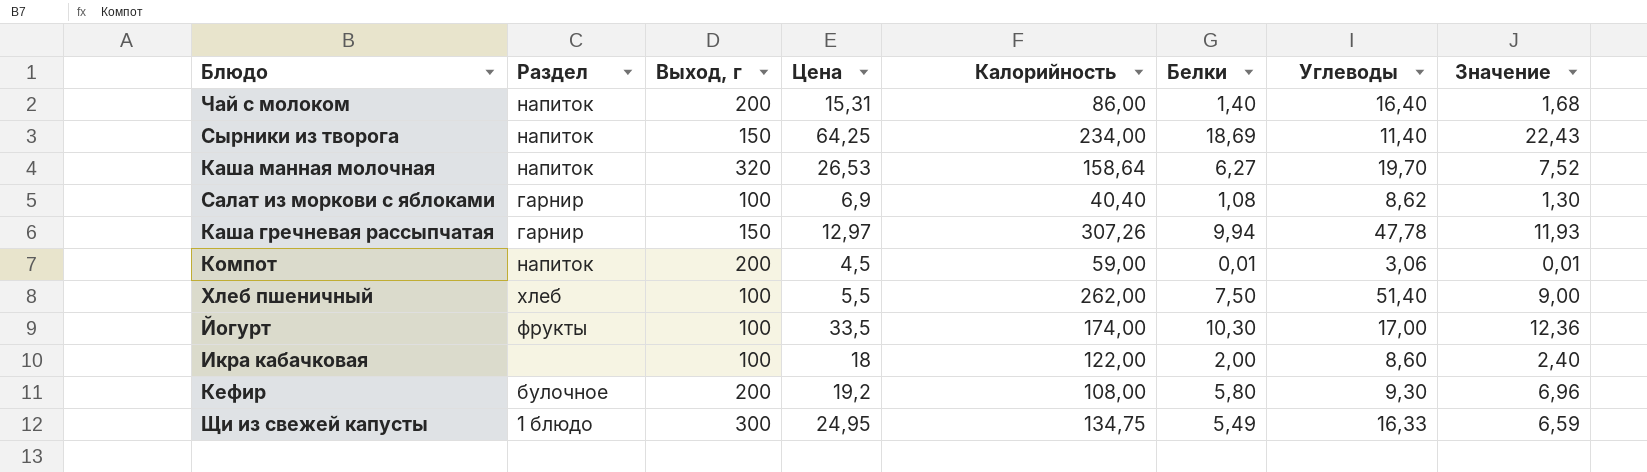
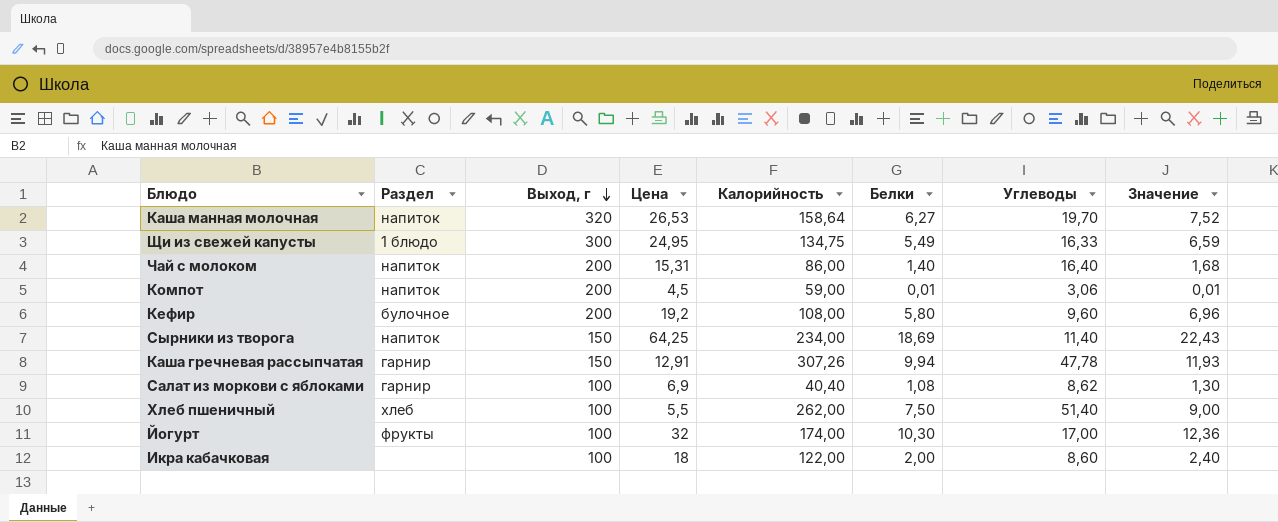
row order: none -> Выход, г descending
Кефир | Углеводы: 9,30 -> 9,60
Каша гречневая рассыпчатая | Цена: 12,97 -> 12,91
Йогурт | Цена: 33,5 -> 32

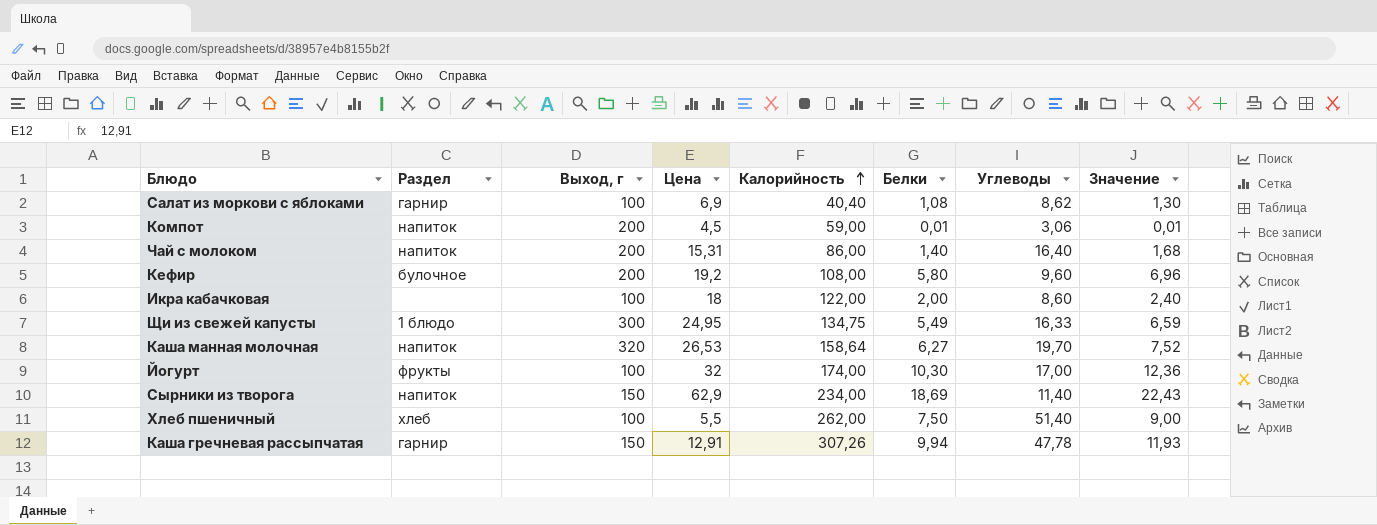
row order: Выход, г descending -> Калорийность ascending
Сырники из творога | Цена: 64,25 -> 62,9

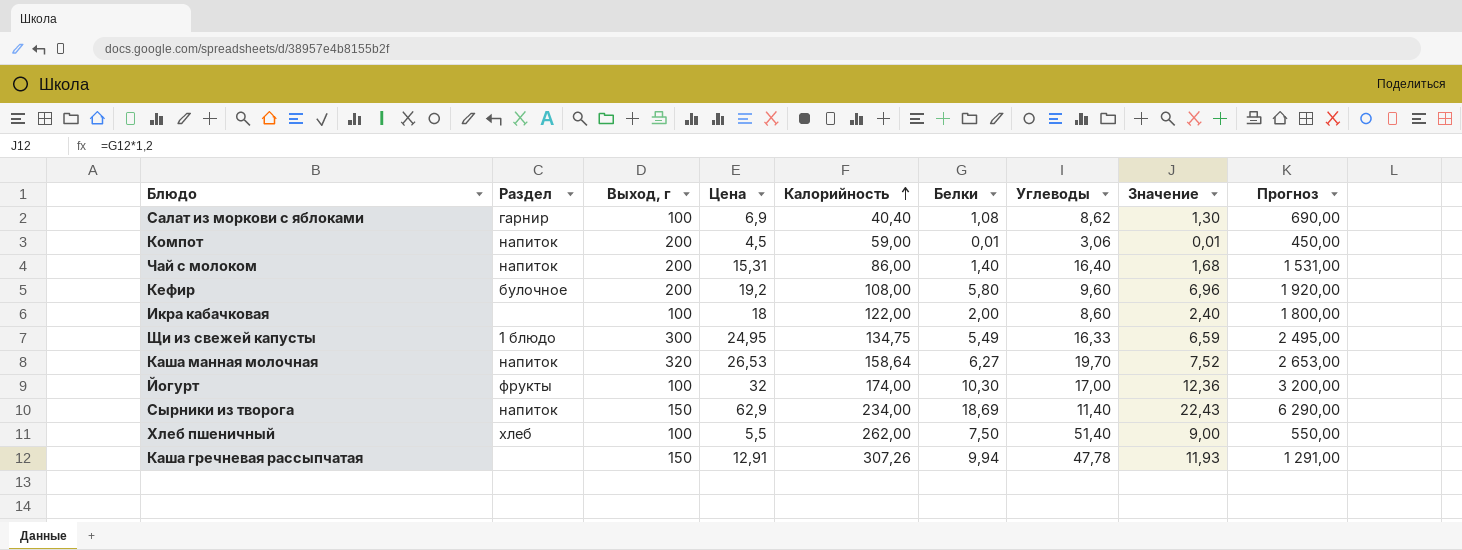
column Прогноз | formula: none -> [Цена] * 100
Каша гречневая рассыпчатая | Раздел: гарнир -> none

